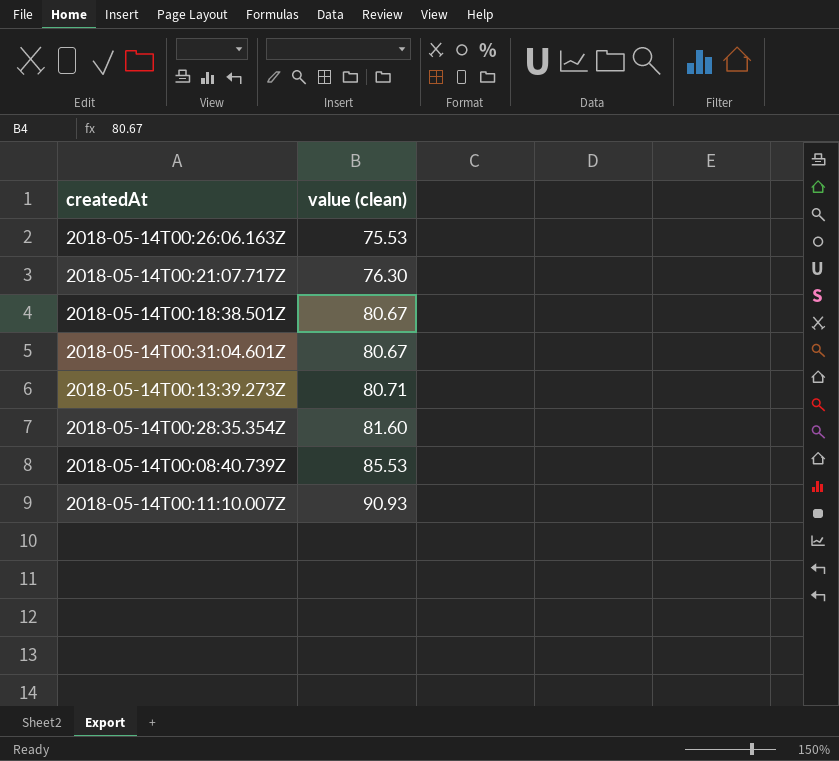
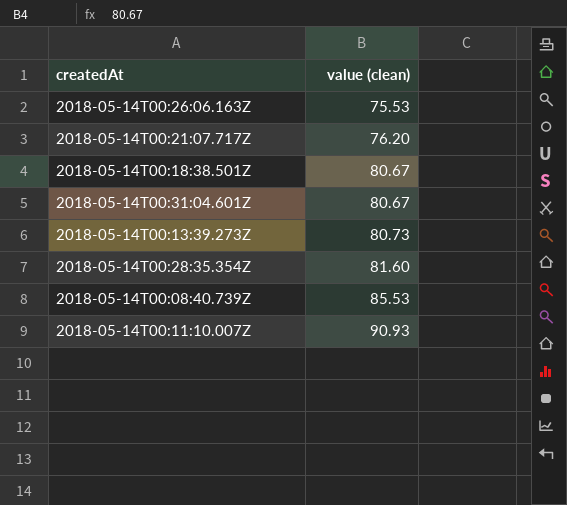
2018-05-14T00:21:07.717Z | value (clean): 76.30 -> 76.20
2018-05-14T00:13:39.273Z | value (clean): 80.71 -> 80.73

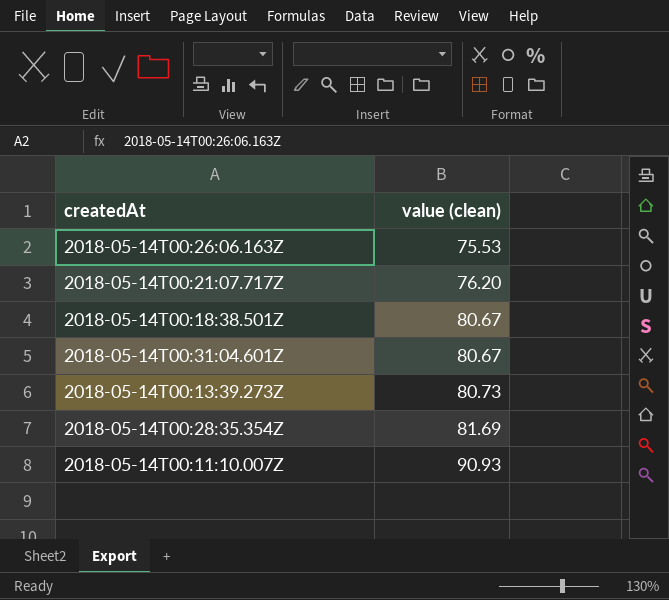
row 2018-05-14T00:08:40.739Z: 85.53 -> none
2018-05-14T00:28:35.354Z | value (clean): 81.60 -> 81.69

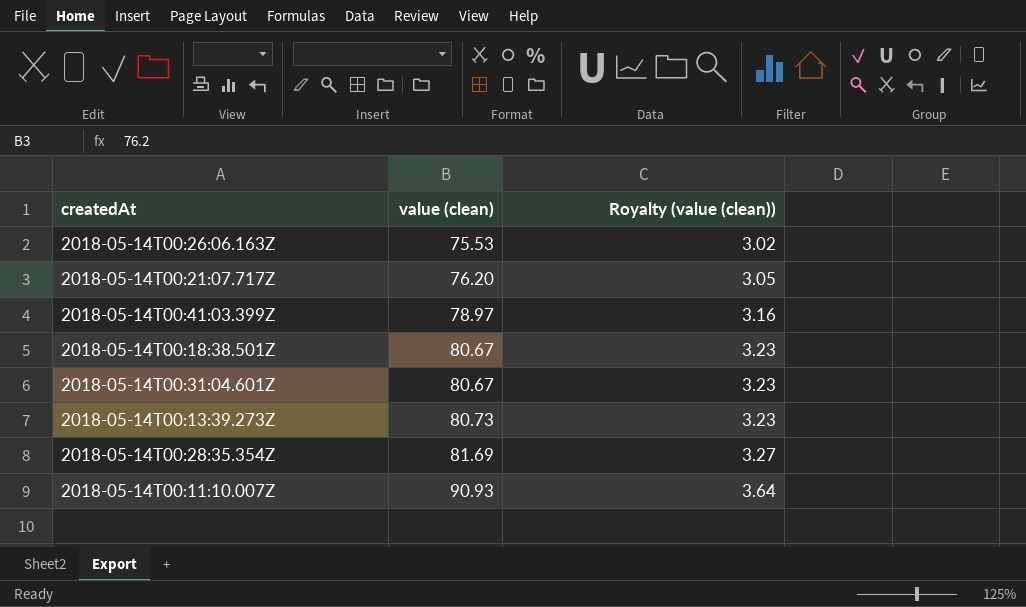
column Royalty (value (clean)) | formula: none -> [value (clean)] * 0.04
row 2018-05-14T00:41:03.399Z: none -> 78.97 | 3.16

